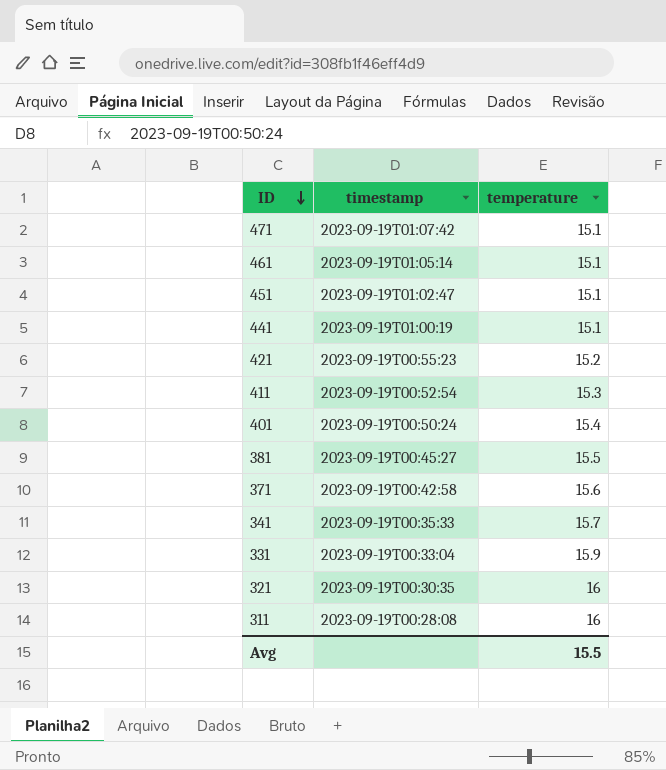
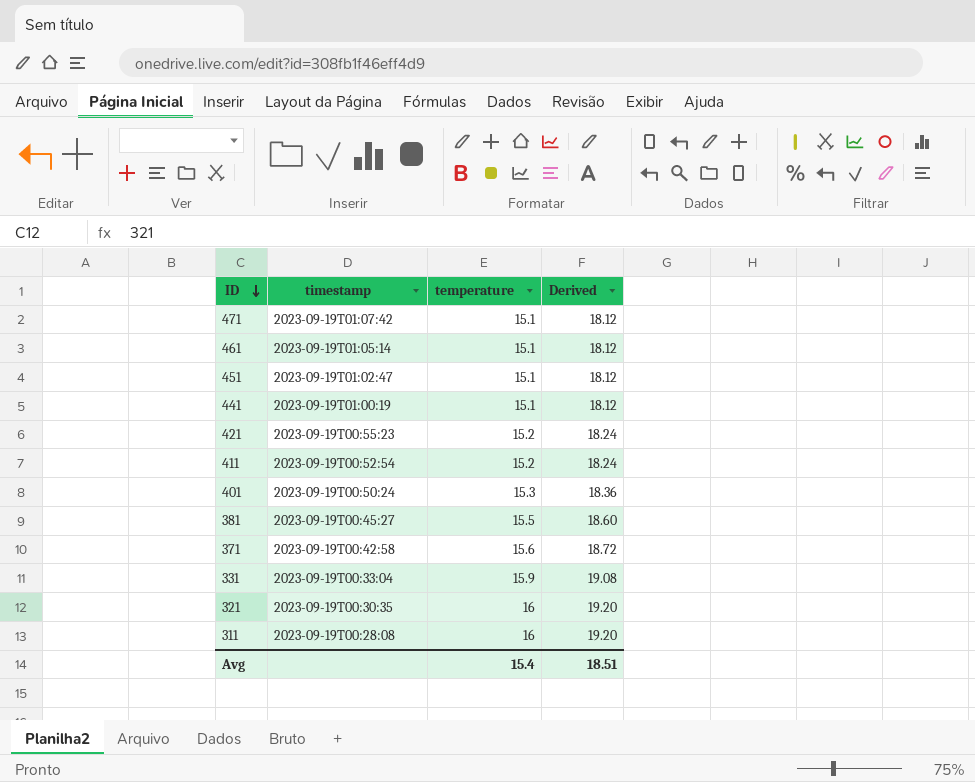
column Derived | formula: none -> [temperature] * 1.2
row 341: 2023-09-19T00:35:33 | 15.7 -> none
411 | temperature: 15.3 -> 15.2
401 | temperature: 15.4 -> 15.3
Avg | temperature: 15.5 -> 15.4

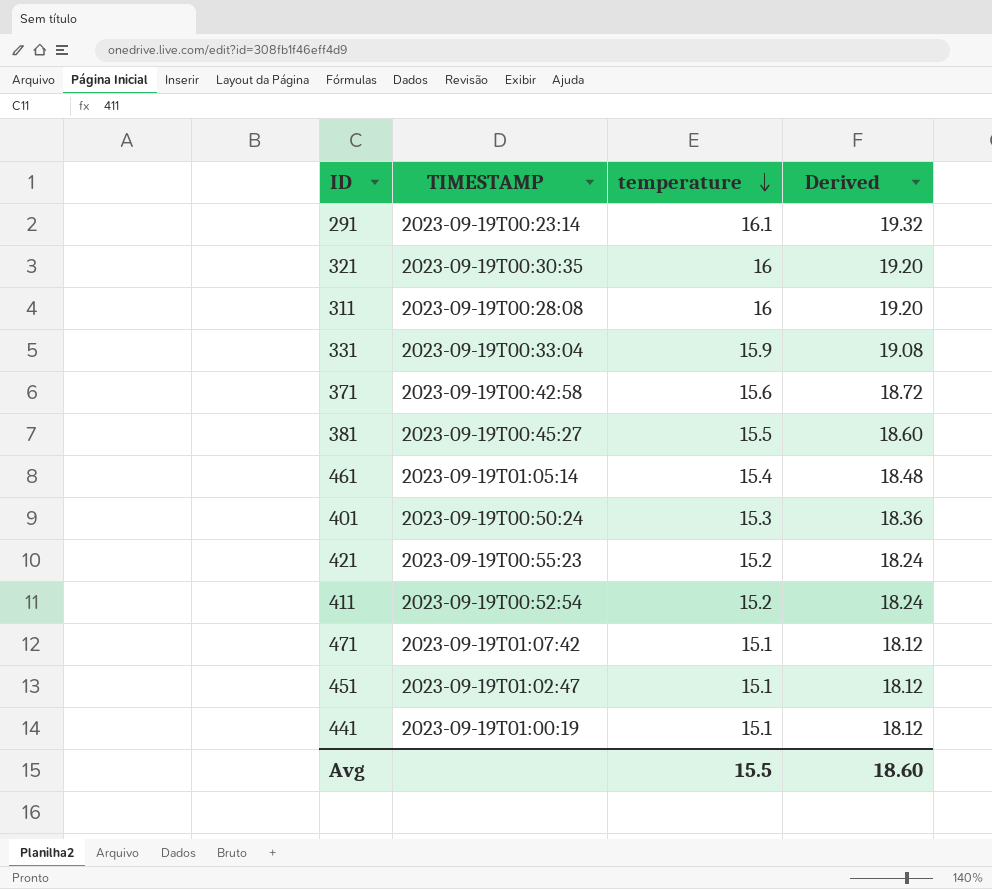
row order: ID descending -> temperature descending
column name: timestamp -> TIMESTAMP
row 291: none -> 2023-09-19T00:23:14 | 16.1 | 19.32
461 | temperature: 15.1 -> 15.4
461 | Derived: 18.12 -> 18.48
Avg | temperature: 15.4 -> 15.5
Avg | Derived: 18.51 -> 18.60

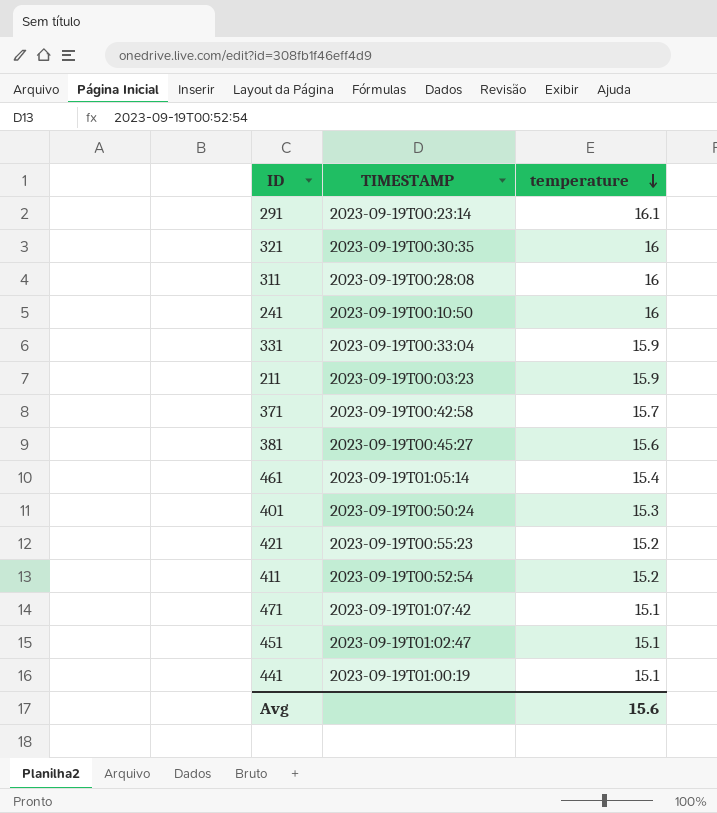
column Derived | formula: [temperature] * 1.2 -> none
row 241: none -> 2023-09-19T00:10:50 | 16
row 211: none -> 2023-09-19T00:03:23 | 15.9
371 | temperature: 15.6 -> 15.7
381 | temperature: 15.5 -> 15.6
Avg | temperature: 15.5 -> 15.6

